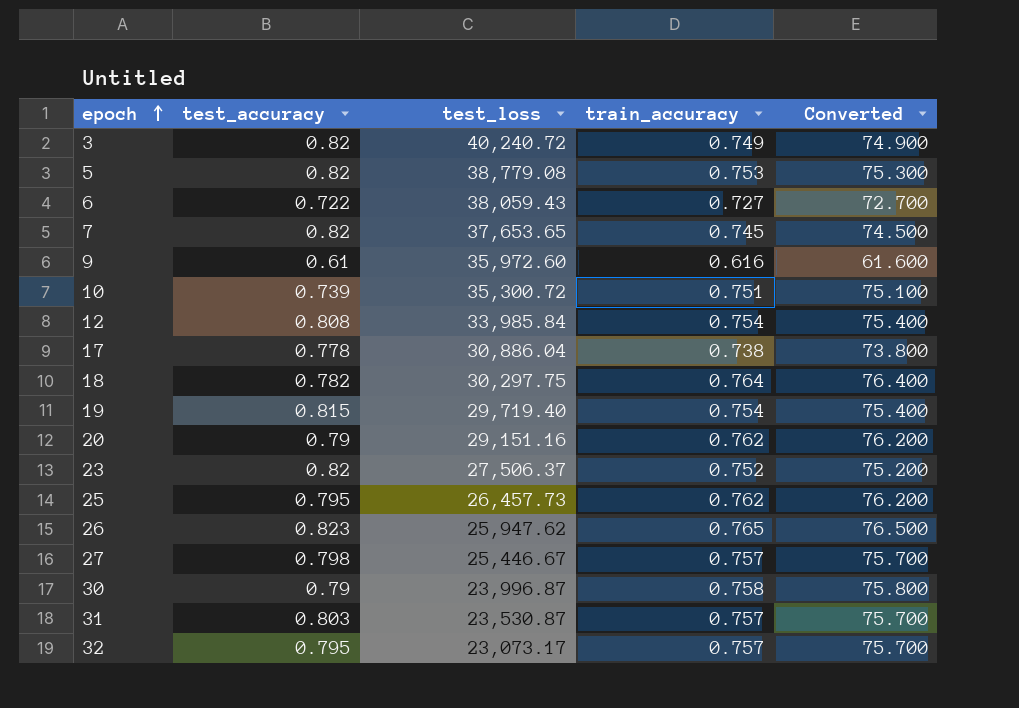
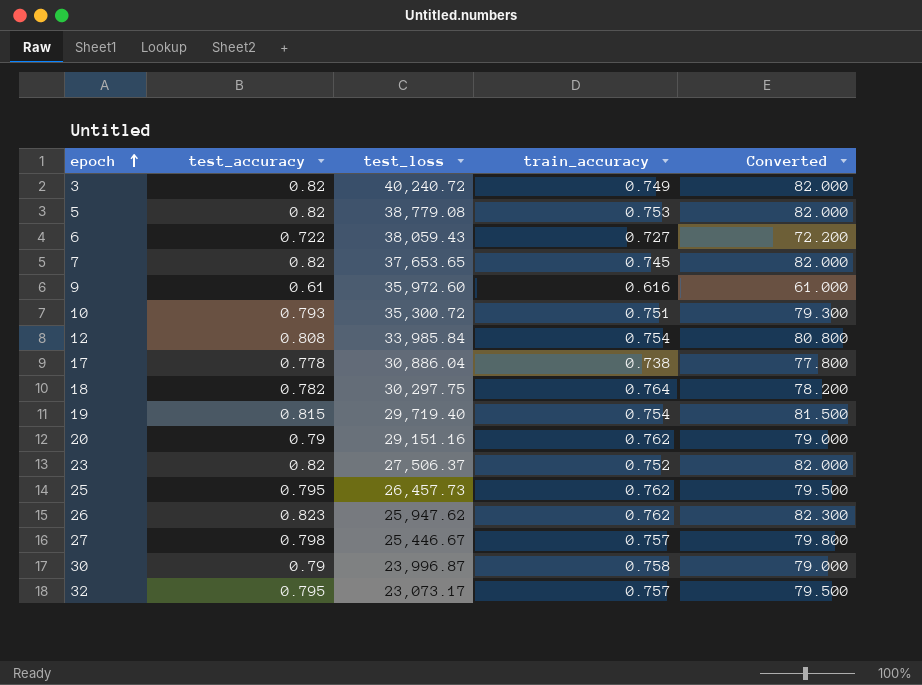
column Converted | formula: [train_accuracy] * 100 -> [test_accuracy] * 100
row 31: 0.803 | 23,530.87 | 0.757 | 75.700 -> none
10 | test_accuracy: 0.739 -> 0.793
26 | train_accuracy: 0.765 -> 0.762

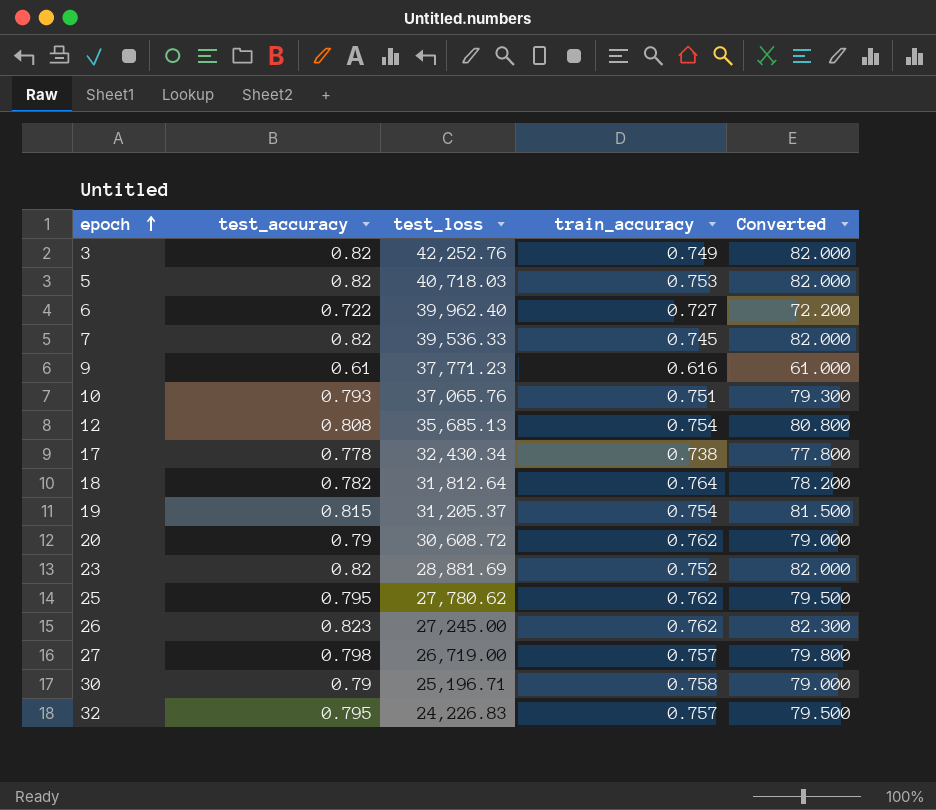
3 | test_loss: 40,240.72 -> 42,252.76
5 | test_loss: 38,779.08 -> 40,718.03
6 | test_loss: 38,059.43 -> 39,962.40
7 | test_loss: 37,653.65 -> 39,536.33
9 | test_loss: 35,972.60 -> 37,771.23
10 | test_loss: 35,300.72 -> 37,065.76
12 | test_loss: 33,985.84 -> 35,685.13
17 | test_loss: 30,886.04 -> 32,430.34
18 | test_loss: 30,297.75 -> 31,812.64
19 | test_loss: 29,719.40 -> 31,205.37
20 | test_loss: 29,151.16 -> 30,608.72
23 | test_loss: 27,506.37 -> 28,881.69
25 | test_loss: 26,457.73 -> 27,780.62
26 | test_loss: 25,947.62 -> 27,245.00
27 | test_loss: 25,446.67 -> 26,719.00
30 | test_loss: 23,996.87 -> 25,196.71
32 | test_loss: 23,073.17 -> 24,226.83

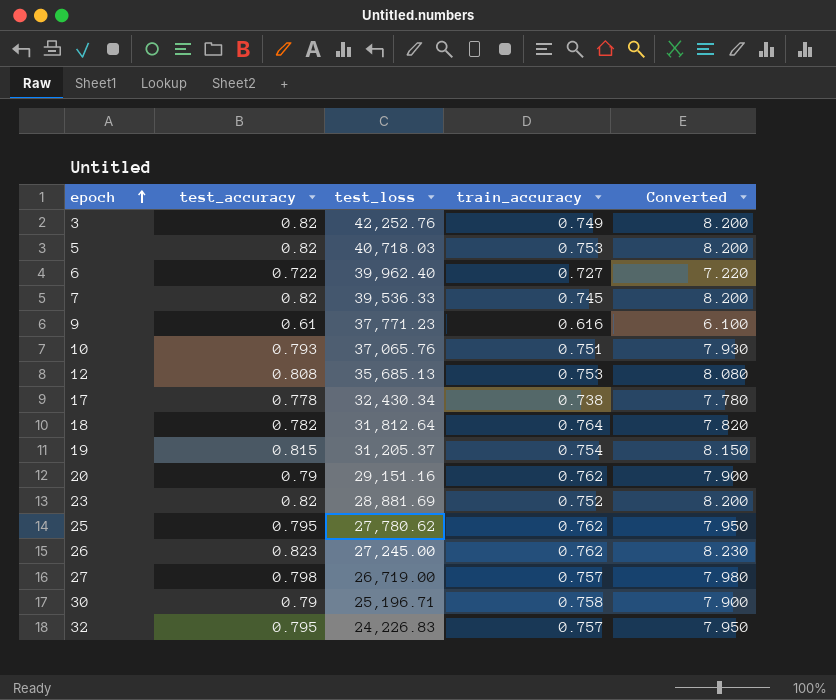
column Converted | formula: [test_accuracy] * 100 -> [test_accuracy] * 10
12 | train_accuracy: 0.754 -> 0.753
20 | test_loss: 30,608.72 -> 29,151.16

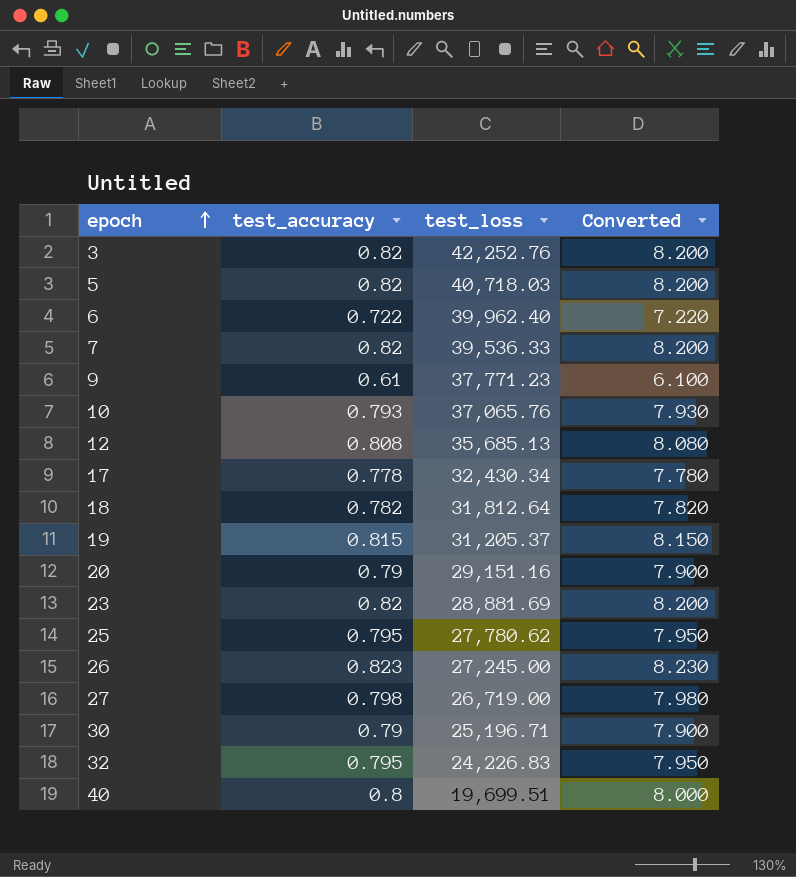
column train_accuracy | position: 4 -> none
row 40: none -> 0.8 | 19,699.51 | 8.000

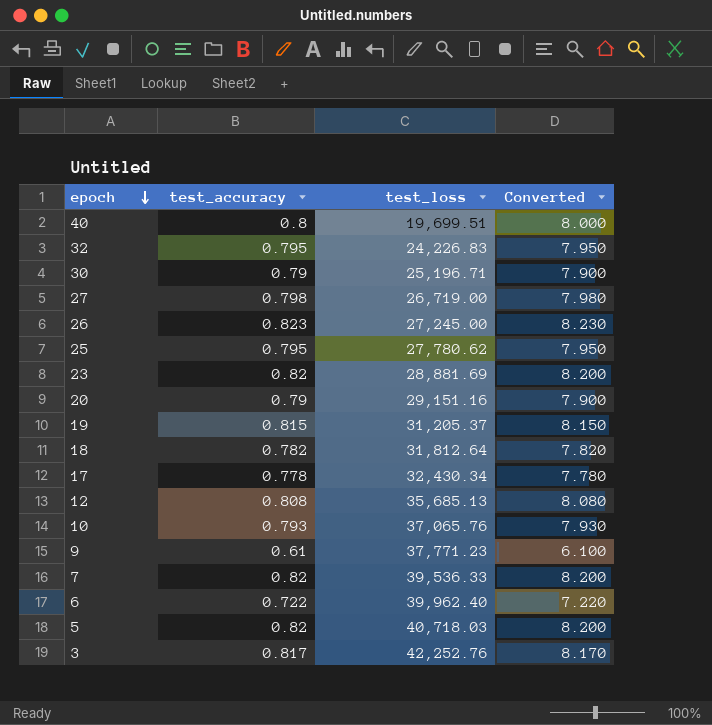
row order: epoch ascending -> epoch descending
3 | test_accuracy: 0.82 -> 0.817
3 | Converted: 8.200 -> 8.170

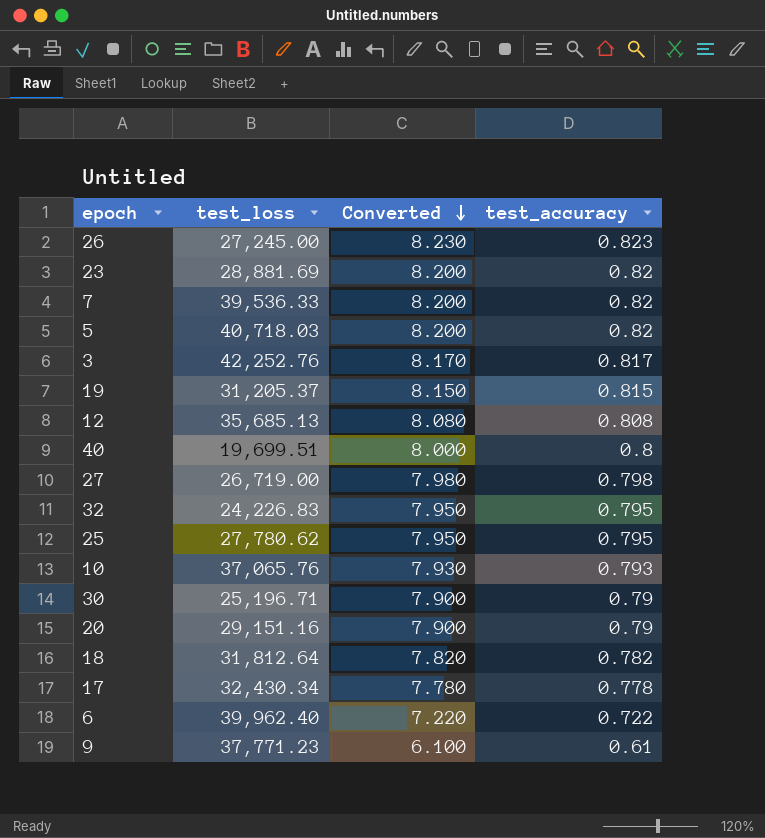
row order: epoch descending -> Converted descending
column test_accuracy | position: 2 -> 4

